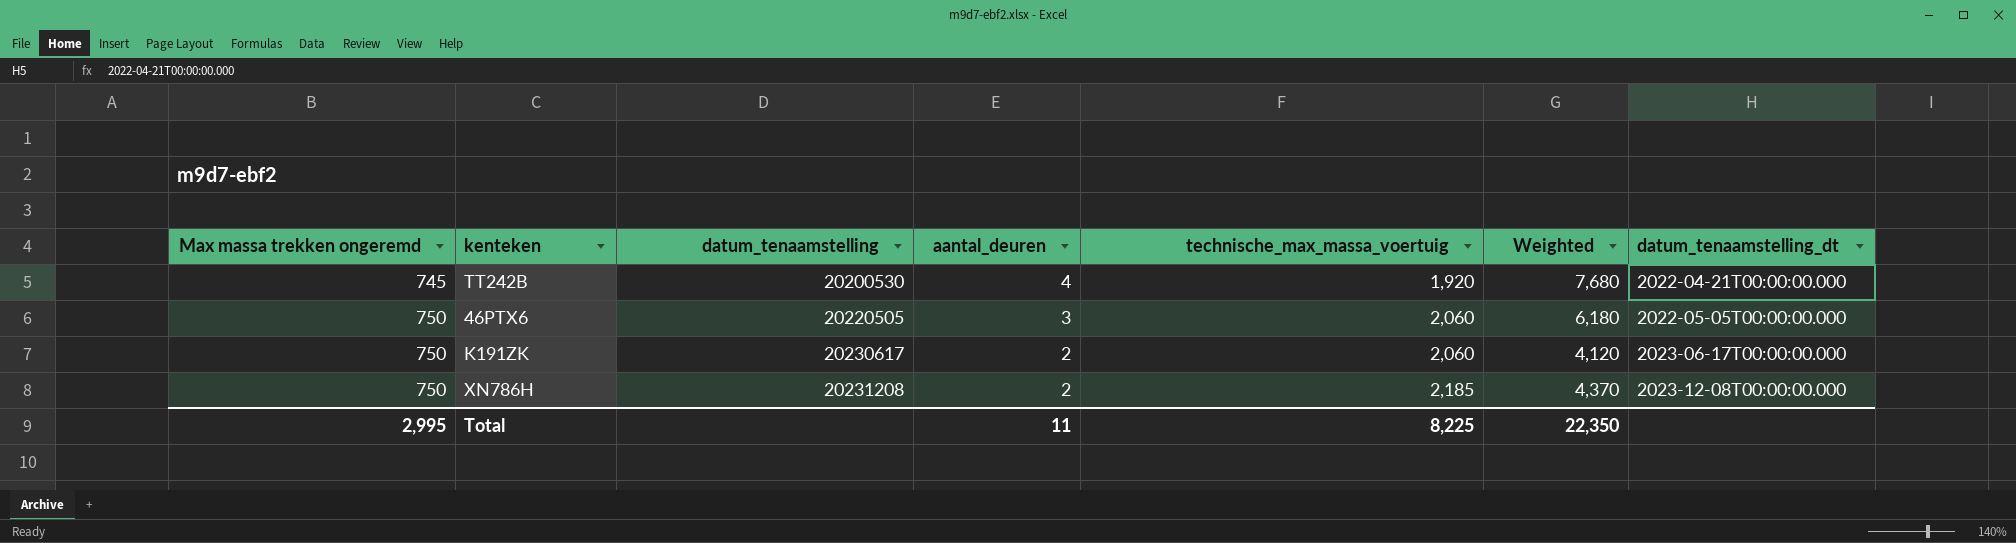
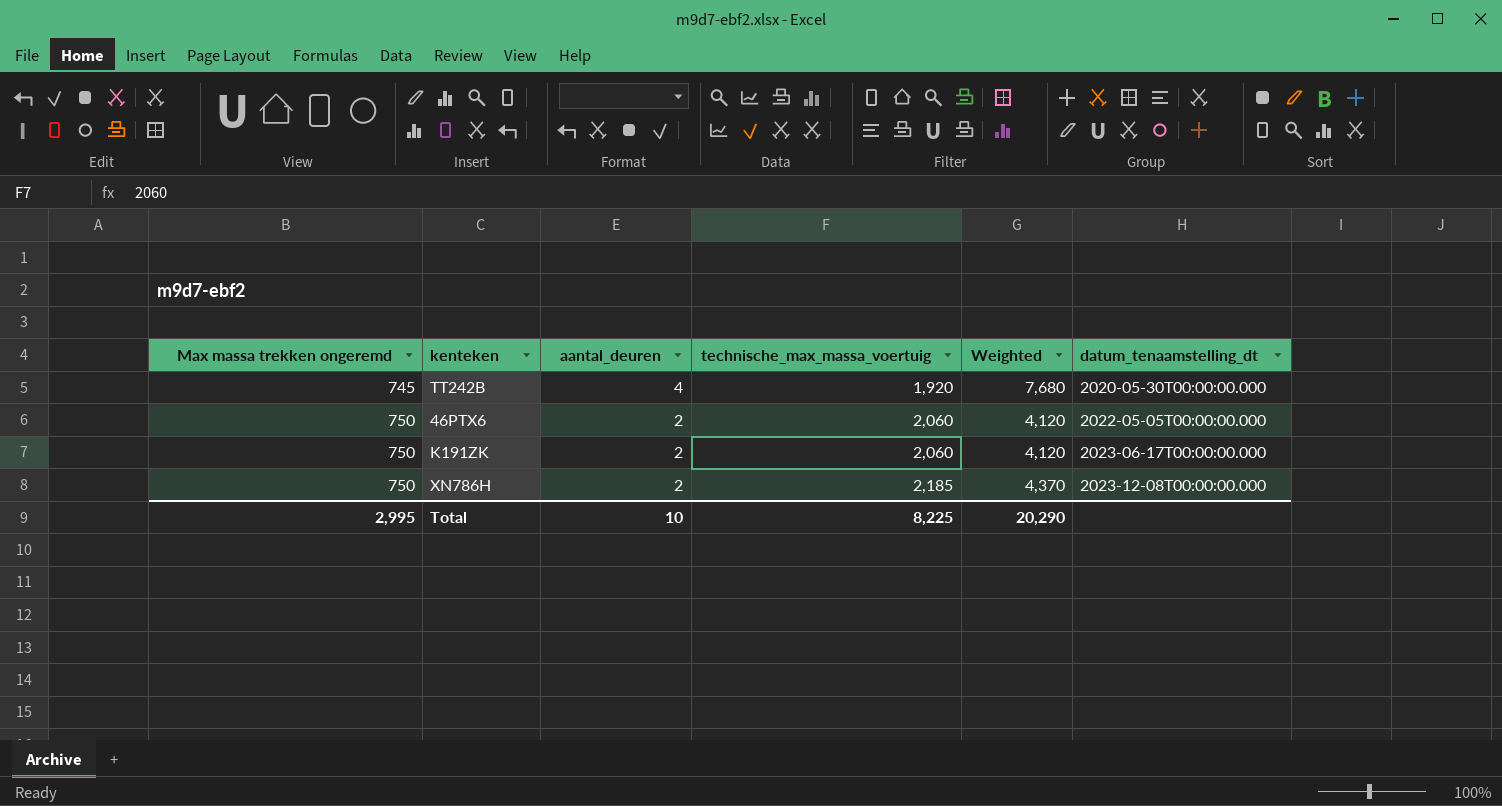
column datum_tenaamstelling | position: 3 -> none
TT242B | datum_tenaamstelling_dt: 2022-04-21T00:00:00.000 -> 2020-05-30T00:00:00.000
46PTX6 | aantal_deuren: 3 -> 2
46PTX6 | Weighted: 6,180 -> 4,120
Total | aantal_deuren: 11 -> 10
Total | Weighted: 22,350 -> 20,290

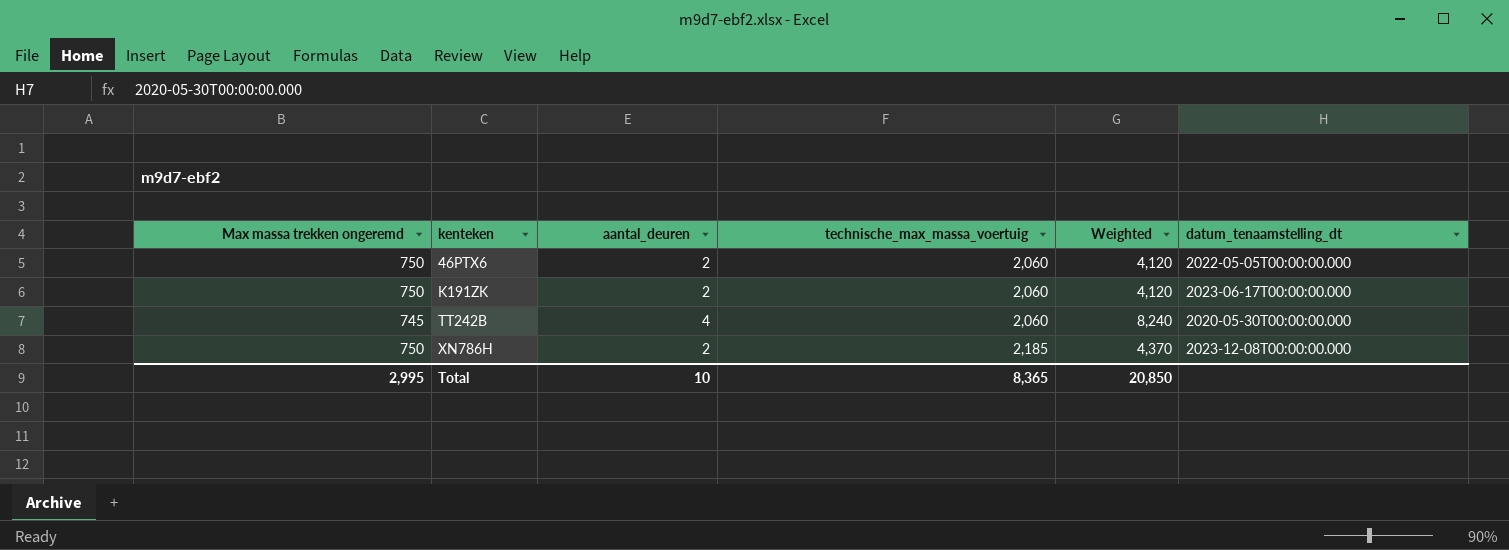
row order: Max massa trekken ongeremd ascending -> kenteken ascending
TT242B | technische_max_massa_voertuig: 1,920 -> 2,060
TT242B | Weighted: 7,680 -> 8,240
Total | technische_max_massa_voertuig: 8,225 -> 8,365
Total | Weighted: 20,290 -> 20,850

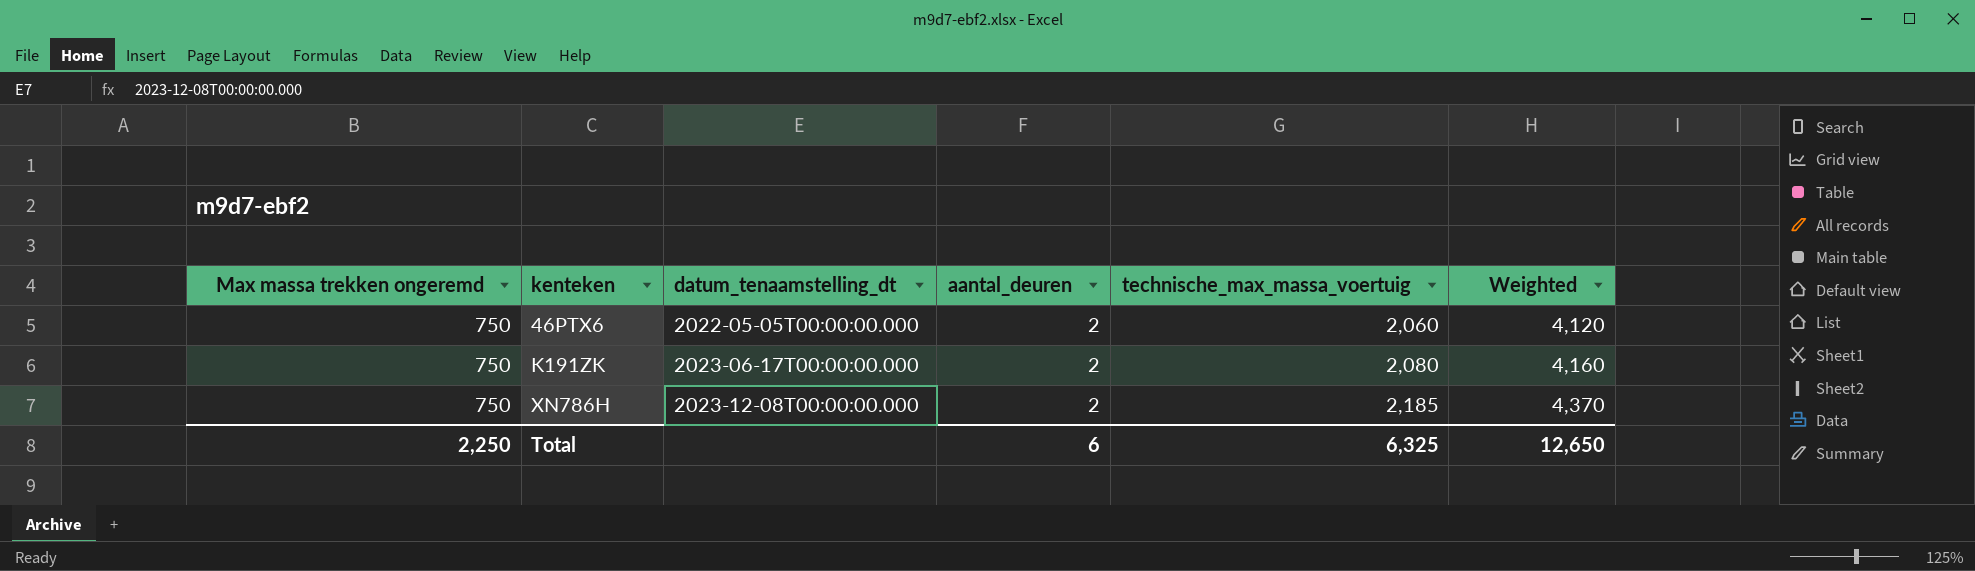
column datum_tenaamstelling_dt | position: 6 -> 3
row TT242B: 745 | 4 | 2,060 | 8,240 | 2020-05-30T00:00:00.000 -> none
K191ZK | technische_max_massa_voertuig: 2,060 -> 2,080
K191ZK | Weighted: 4,120 -> 4,160
Total | Max massa trekken ongeremd: 2,995 -> 2,250
Total | aantal_deuren: 10 -> 6
Total | technische_max_massa_voertuig: 8,365 -> 6,325
Total | Weighted: 20,850 -> 12,650

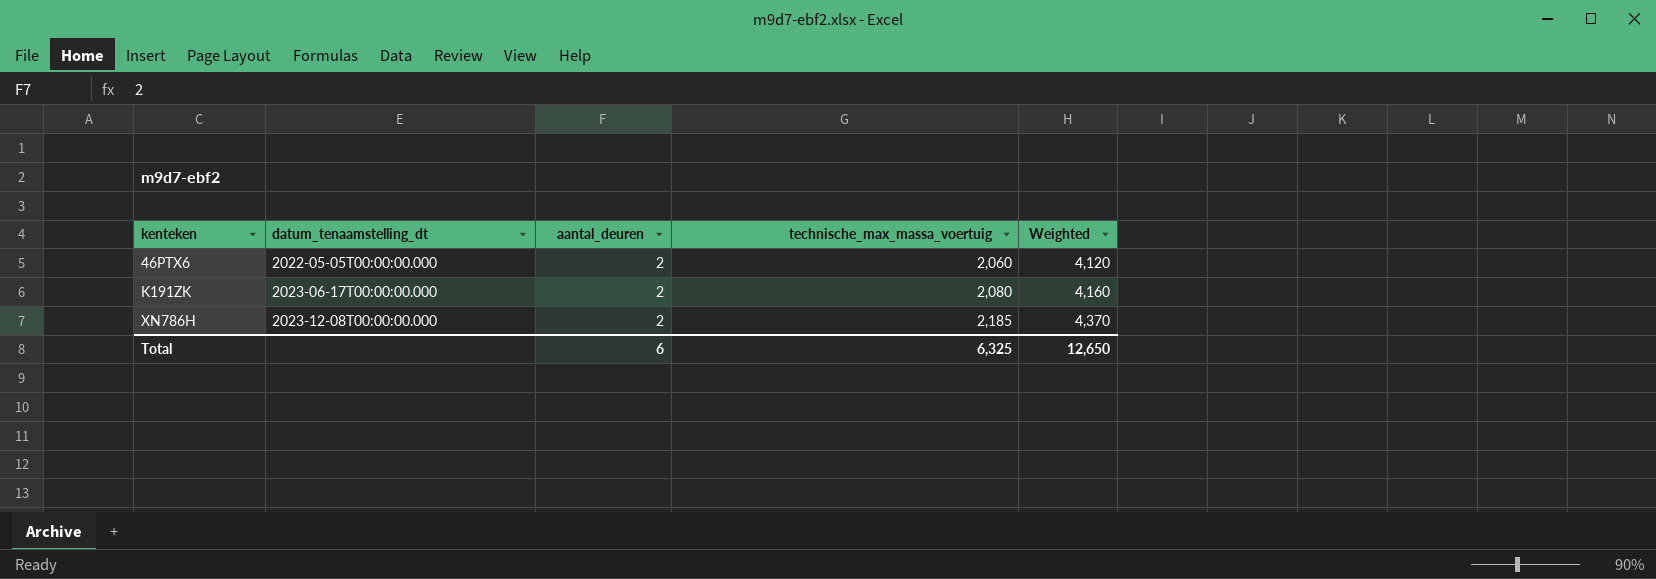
column Max massa trekken ongeremd | position: 1 -> none

